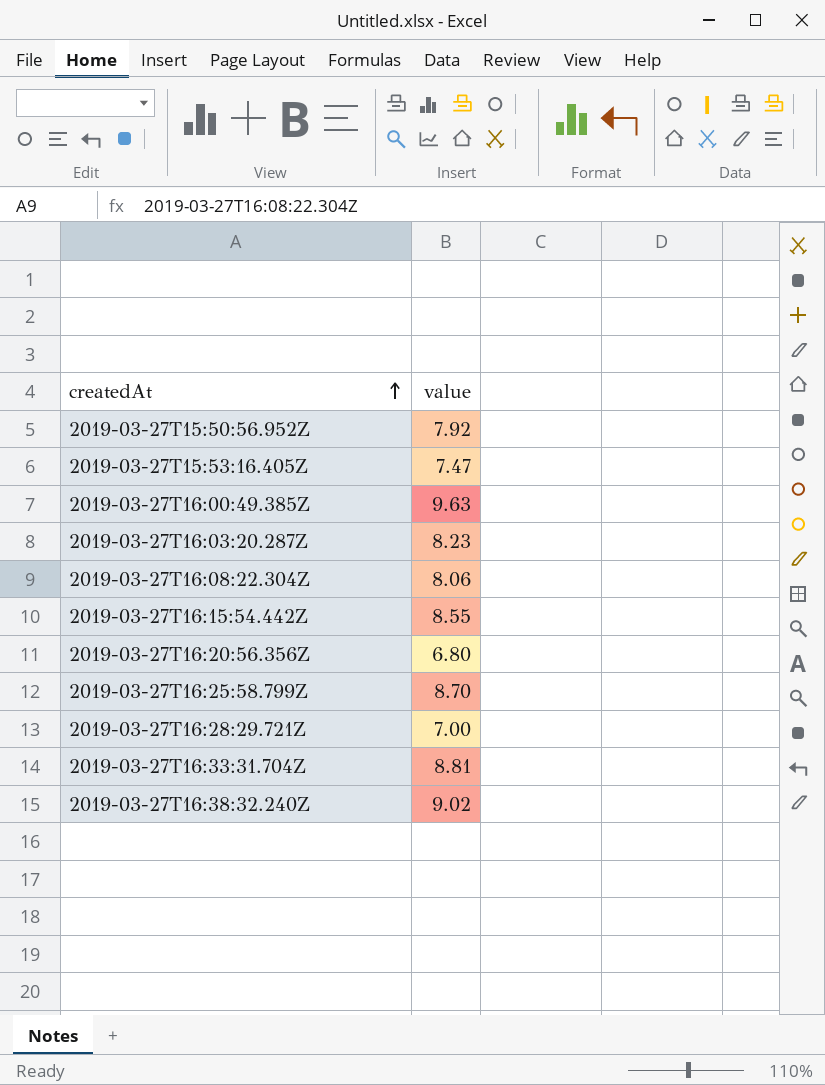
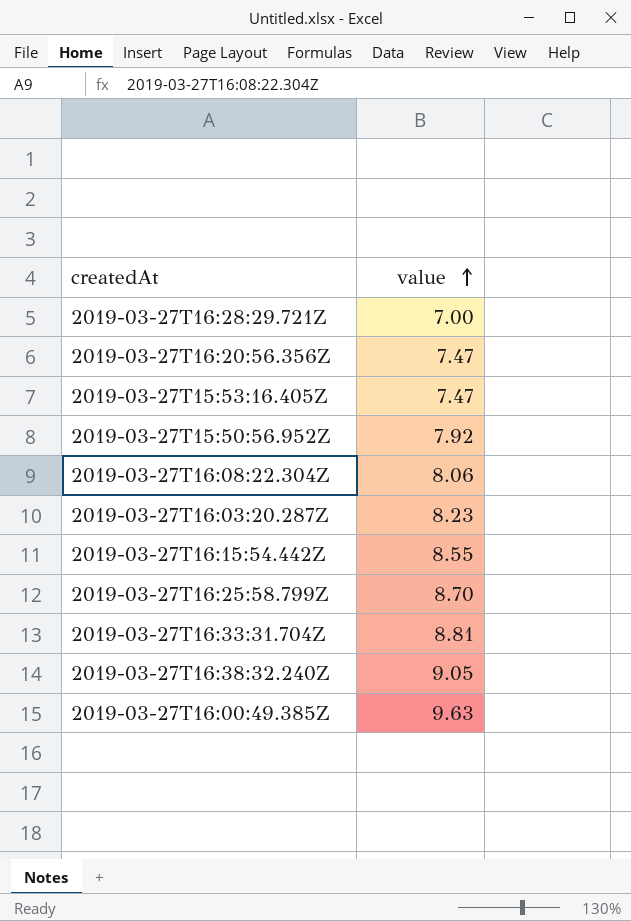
row order: createdAt ascending -> value ascending
2019-03-27T16:20:56.356Z | value: 6.80 -> 7.47
2019-03-27T16:38:32.240Z | value: 9.02 -> 9.05

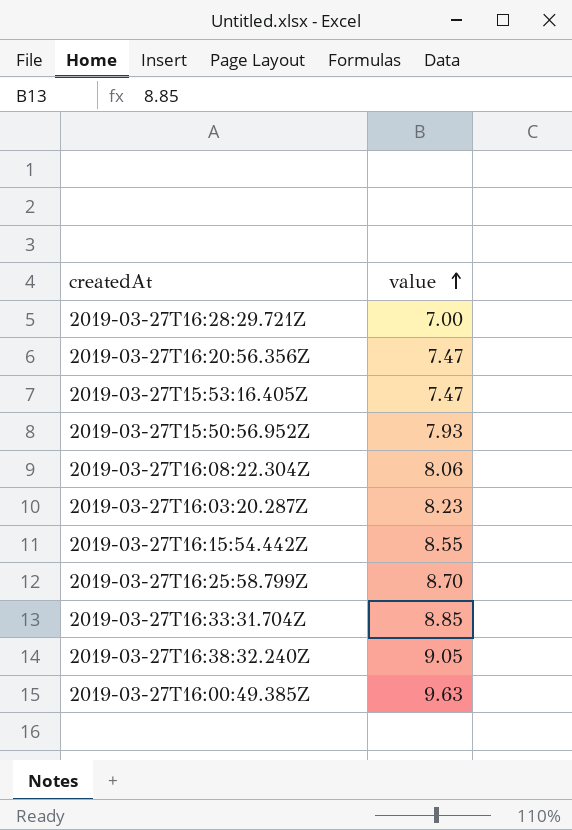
2019-03-27T15:50:56.952Z | value: 7.92 -> 7.93
2019-03-27T16:33:31.704Z | value: 8.81 -> 8.85

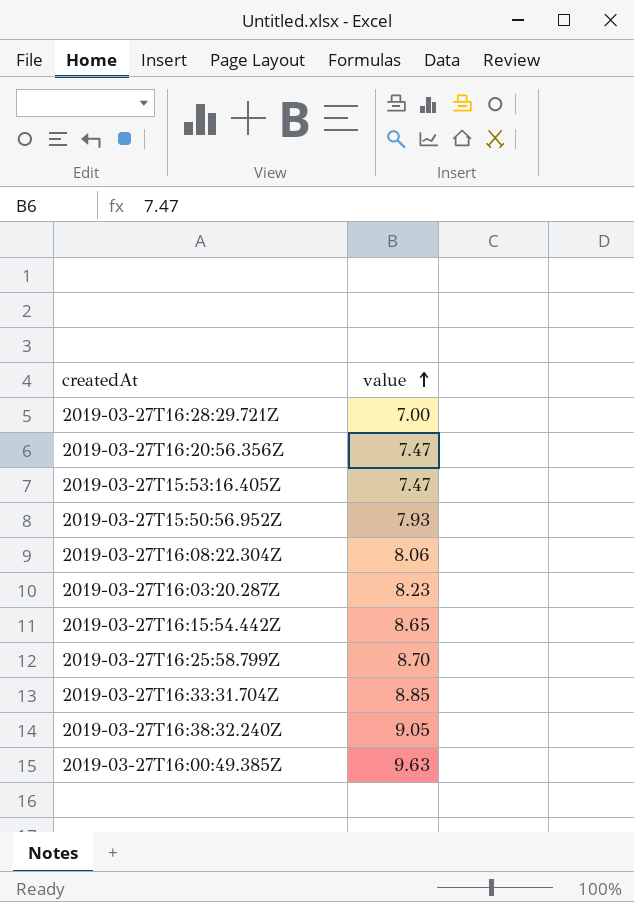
2019-03-27T16:15:54.442Z | value: 8.55 -> 8.65

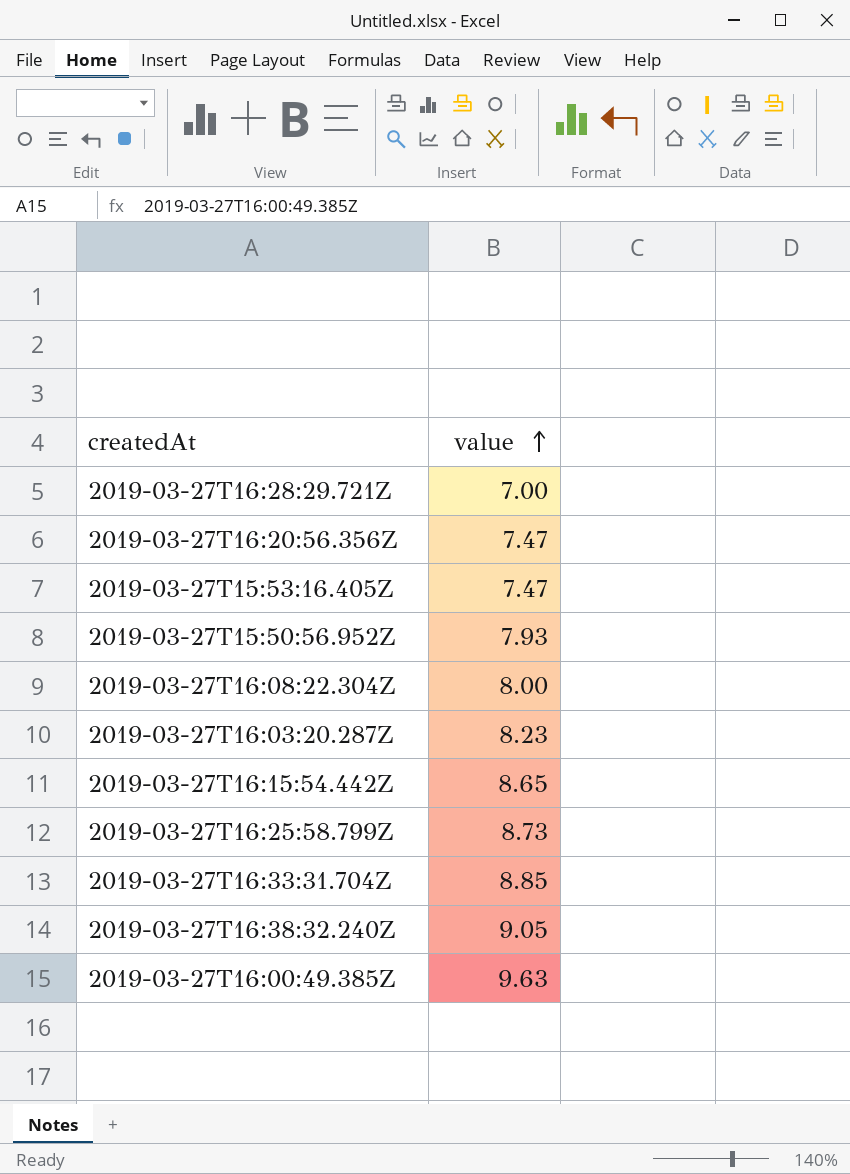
2019-03-27T16:08:22.304Z | value: 8.06 -> 8.00
2019-03-27T16:25:58.799Z | value: 8.70 -> 8.73

